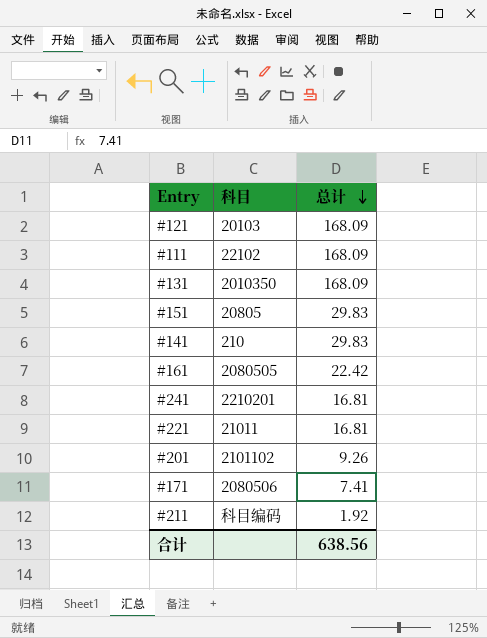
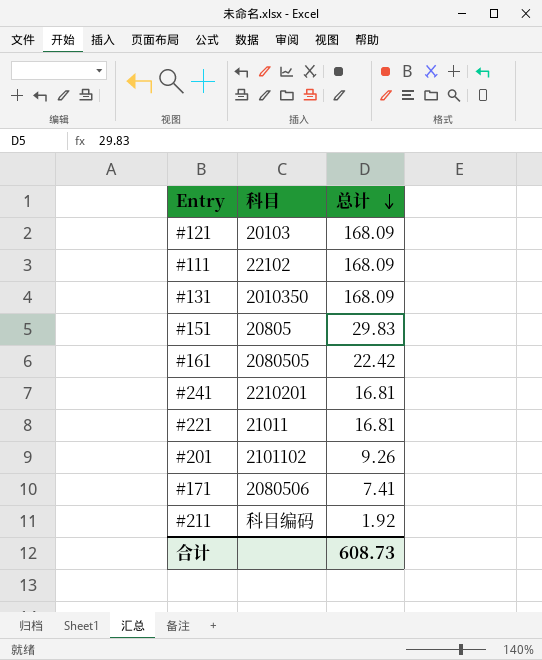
row #141: 210 | 29.83 -> none
合计 | 总计: 638.56 -> 608.73

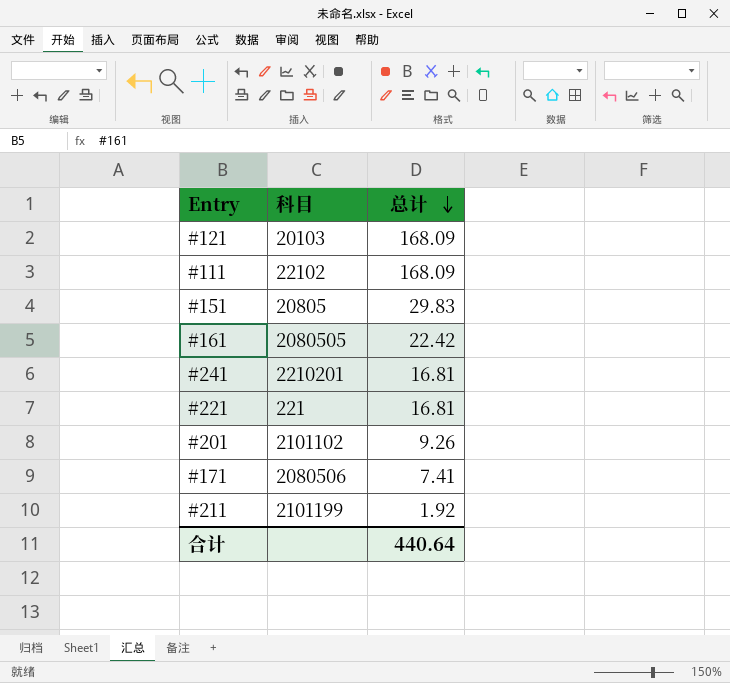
row #131: 2010350 | 168.09 -> none
#221 | 科目: 21011 -> 221
#211 | 科目: 科目编码 -> 2101199
合计 | 总计: 608.73 -> 440.64

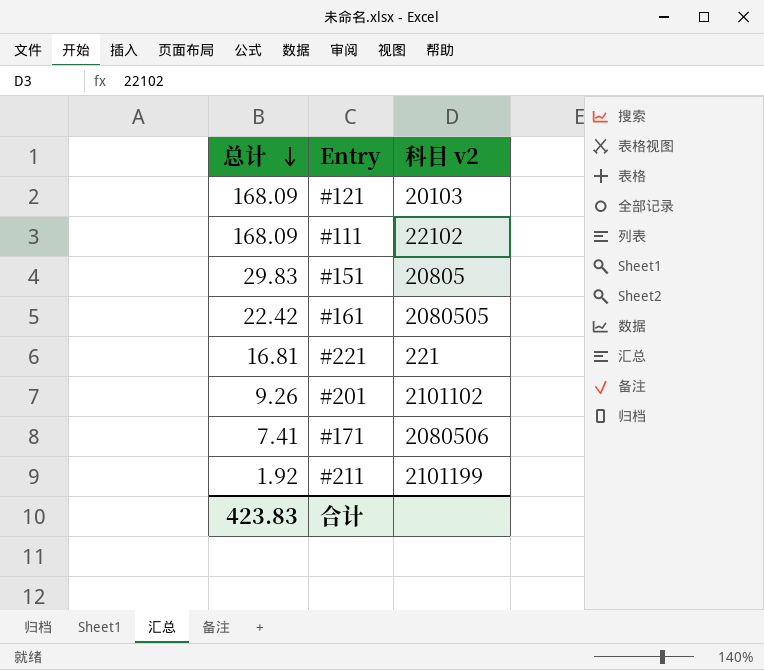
column 总计 | position: 3 -> 1
column name: 科目 -> 科目 v2
row #241: 2210201 | 16.81 -> none
合计 | 总计: 440.64 -> 423.83

